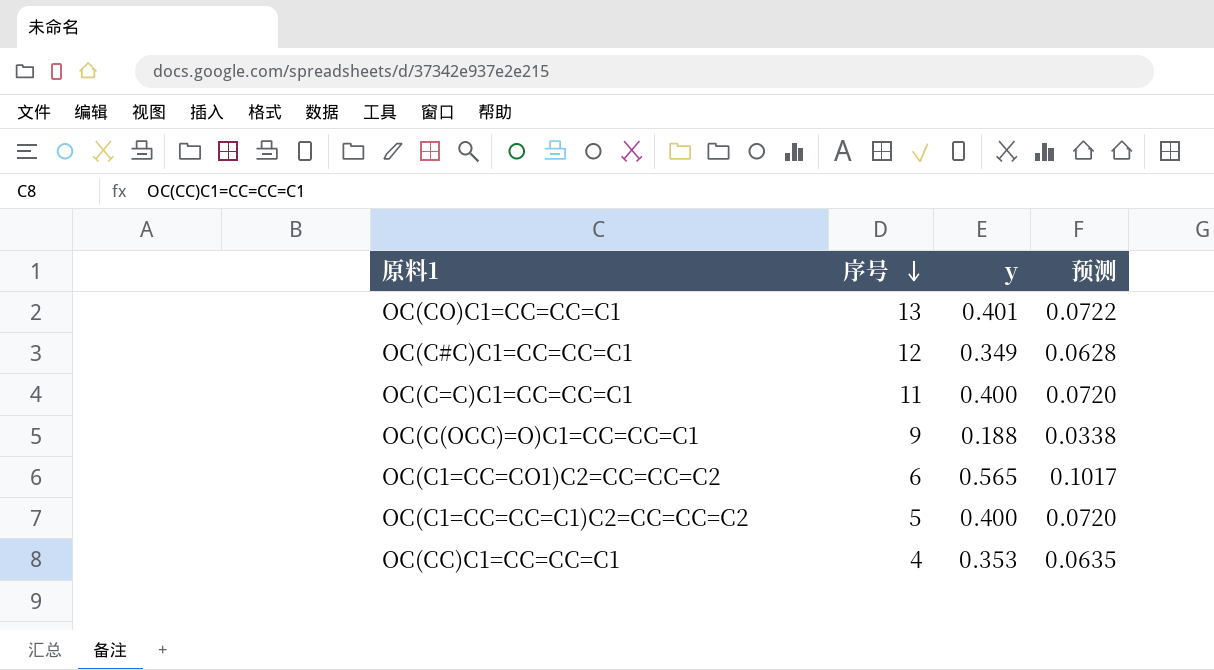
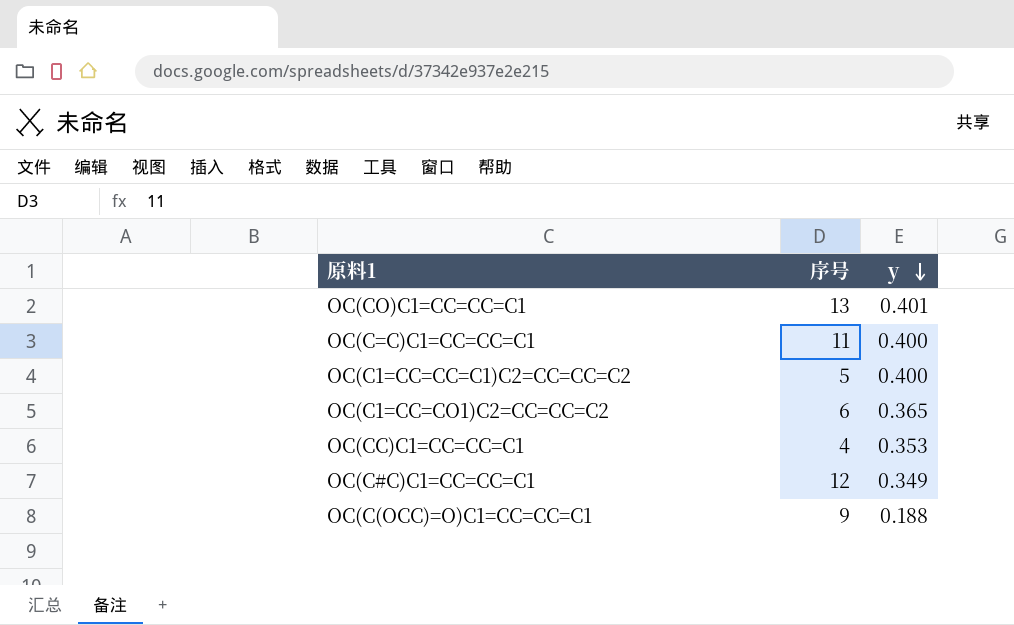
row order: 序号 descending -> y descending
column 预测 | formula: [y] * 0.18 -> none
OC(C1=CC=CO1)C2=CC=CC=C2 | y: 0.565 -> 0.365

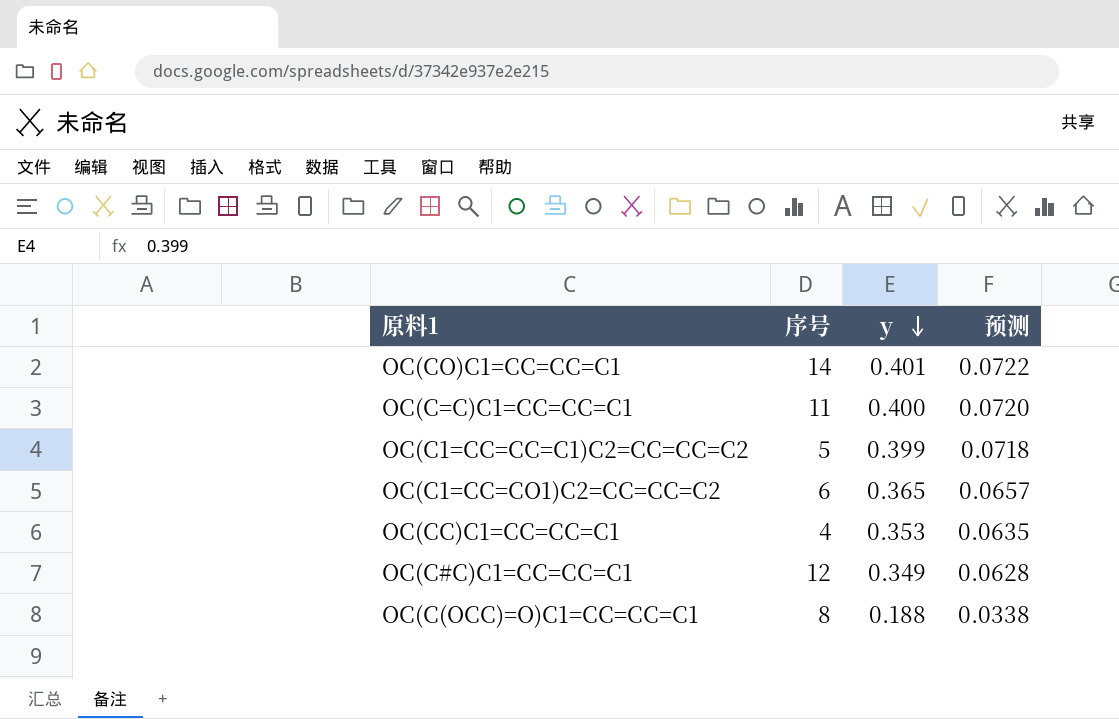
column 预测 | formula: none -> [y] * 0.18
OC(CO)C1=CC=CC=C1 | 序号: 13 -> 14
OC(C1=CC=CC=C1)C2=CC=CC=C2 | y: 0.400 -> 0.399
OC(C(OCC)=O)C1=CC=CC=C1 | 序号: 9 -> 8

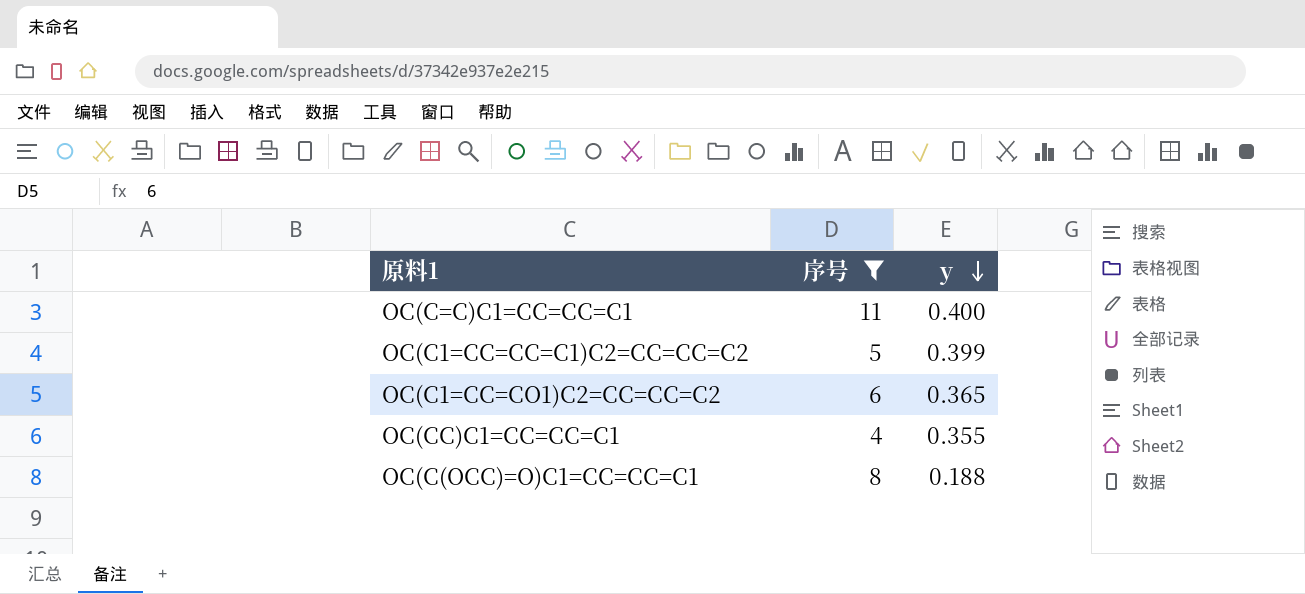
filter: none -> 序号 <= 11
column 预测 | formula: [y] * 0.18 -> none
OC(CC)C1=CC=CC=C1 | y: 0.353 -> 0.355

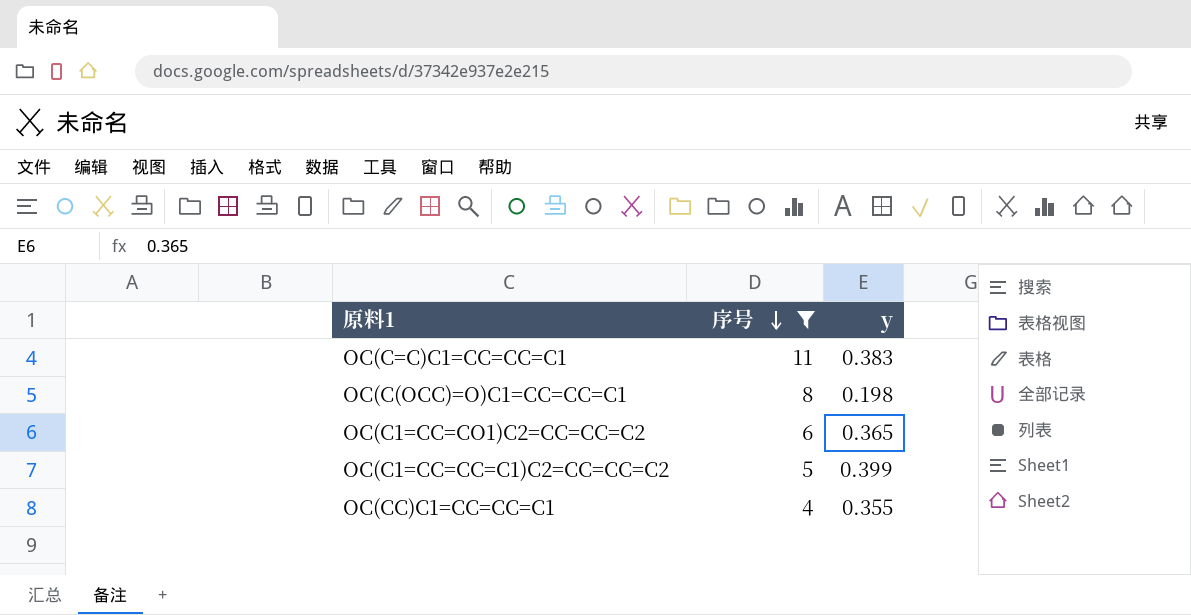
row order: y descending -> 序号 descending
OC(C=C)C1=CC=CC=C1 | y: 0.400 -> 0.383
OC(C(OCC)=O)C1=CC=CC=C1 | y: 0.188 -> 0.198

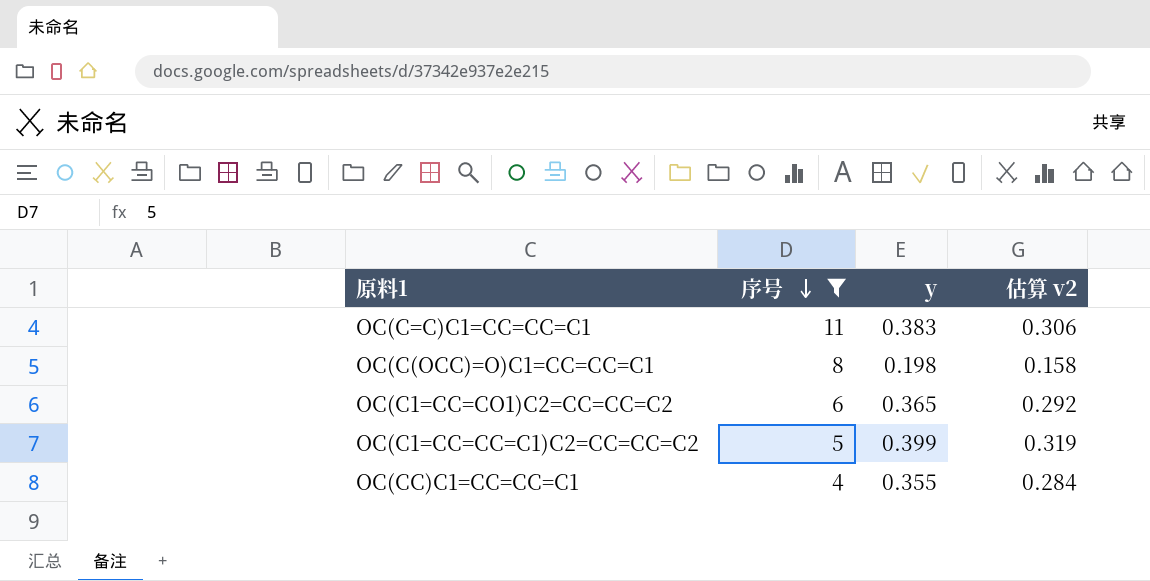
column 估算 v2 | formula: none -> [y] * 0.8

